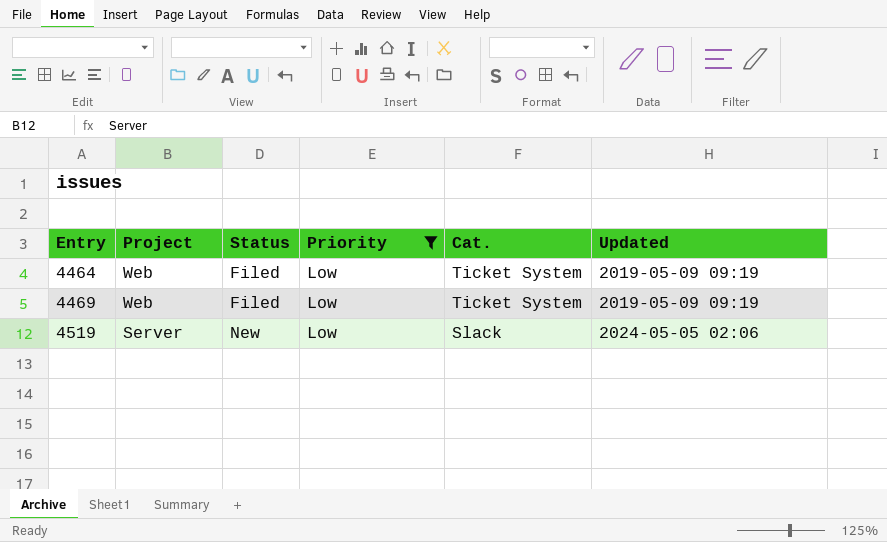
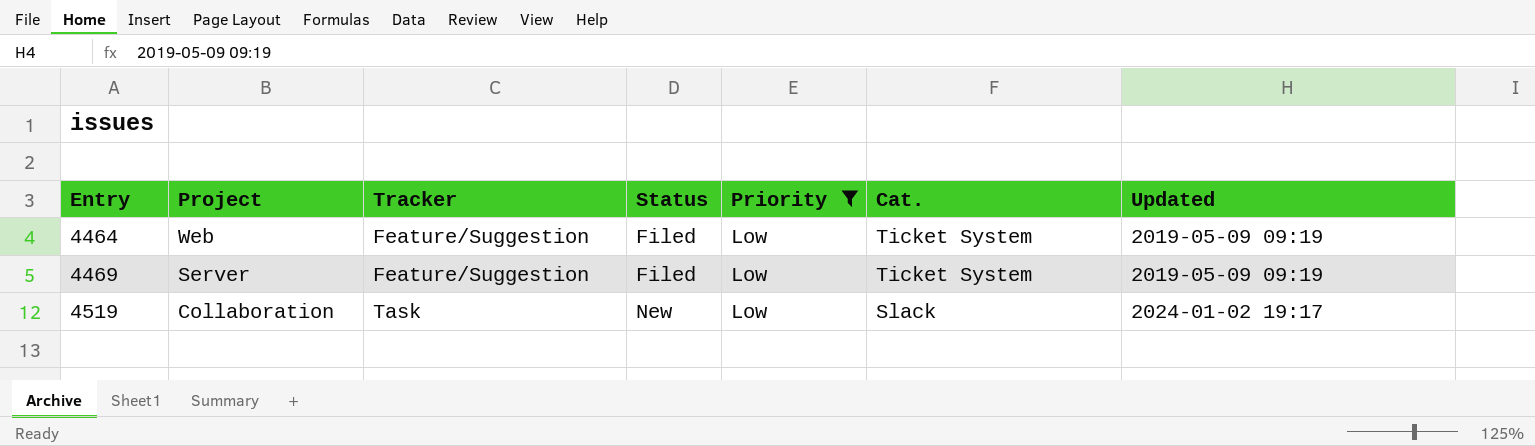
column Tracker | position: none -> 3
4469 | Project: Web -> Server
4519 | Project: Server -> Collaboration
4519 | Updated: 2024-05-05 02:06 -> 2024-01-02 19:17

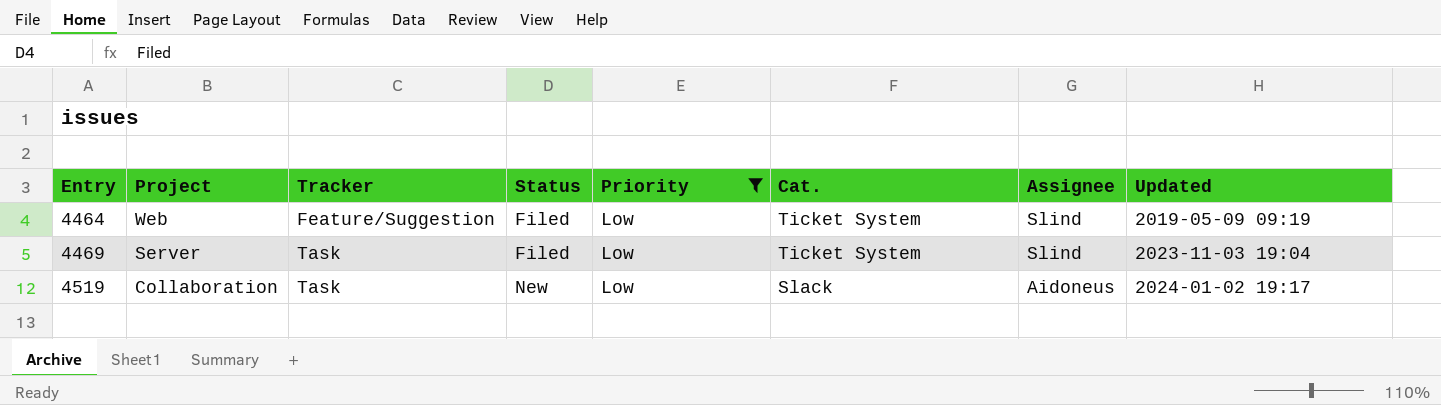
column Assignee | position: none -> 7
4469 | Tracker: Feature/Suggestion -> Task
4469 | Updated: 2019-05-09 09:19 -> 2023-11-03 19:04

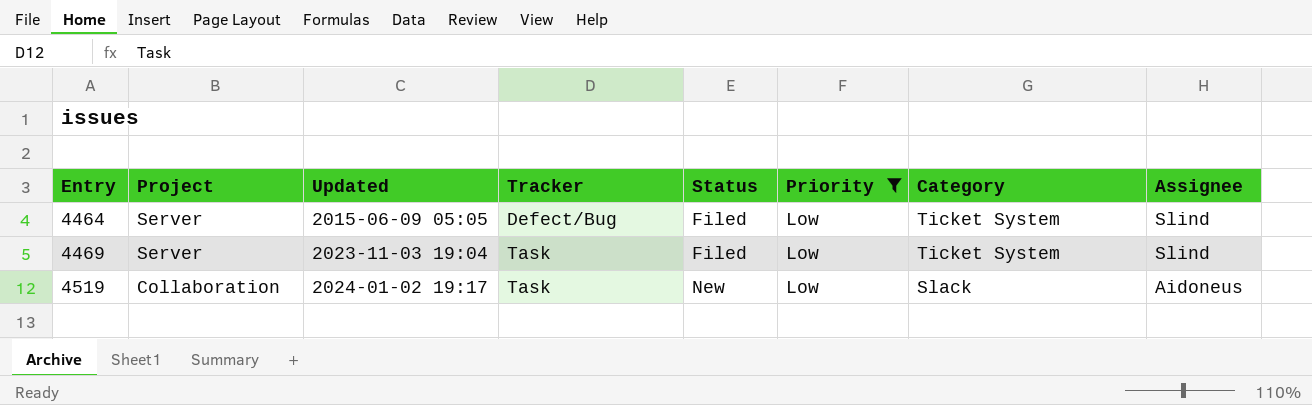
column Updated | position: 8 -> 3
column name: Cat. -> Category
4464 | Project: Web -> Server
4464 | Updated: 2019-05-09 09:19 -> 2015-06-09 05:05
4464 | Tracker: Feature/Suggestion -> Defect/Bug

